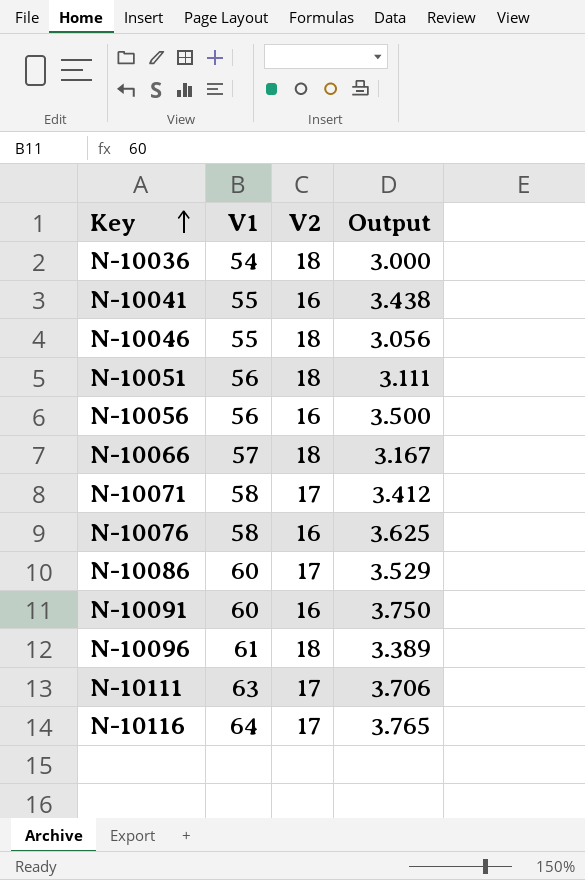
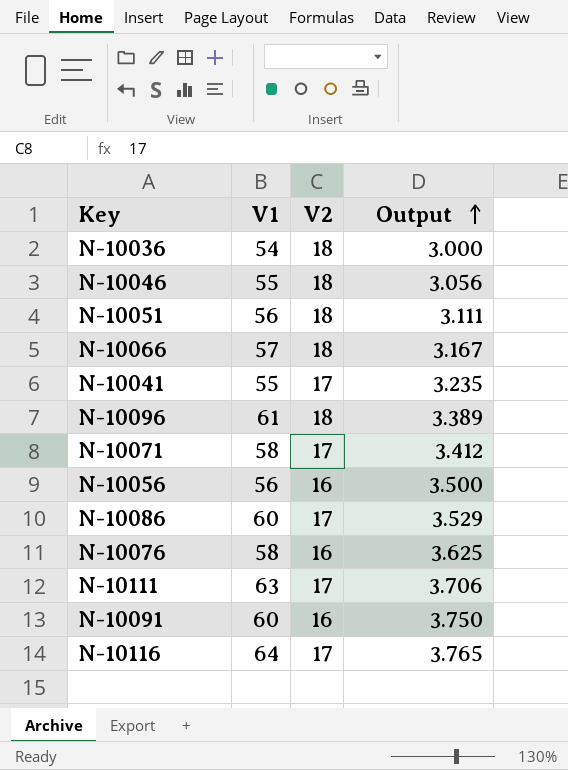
row order: Key ascending -> Output ascending
N-10041 | V2: 16 -> 17
N-10041 | Output: 3.438 -> 3.235

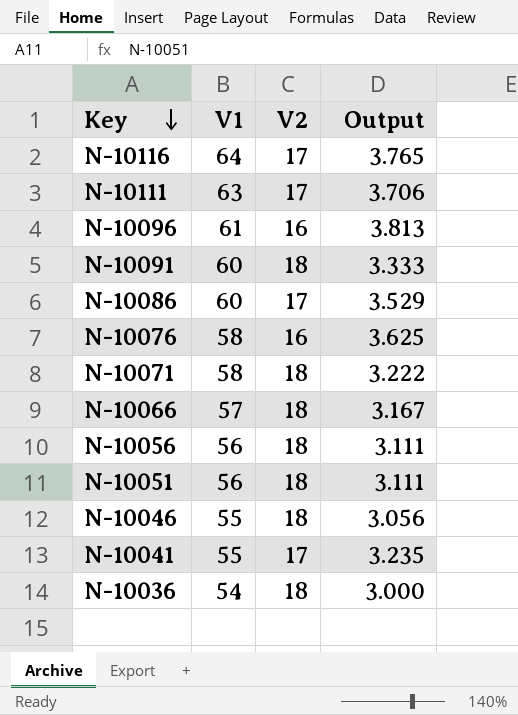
row order: Output ascending -> Key descending
N-10096 | V2: 18 -> 16
N-10096 | Output: 3.389 -> 3.813
N-10091 | V2: 16 -> 18
N-10091 | Output: 3.750 -> 3.333
N-10071 | V2: 17 -> 18
N-10071 | Output: 3.412 -> 3.222
N-10056 | V2: 16 -> 18
N-10056 | Output: 3.500 -> 3.111

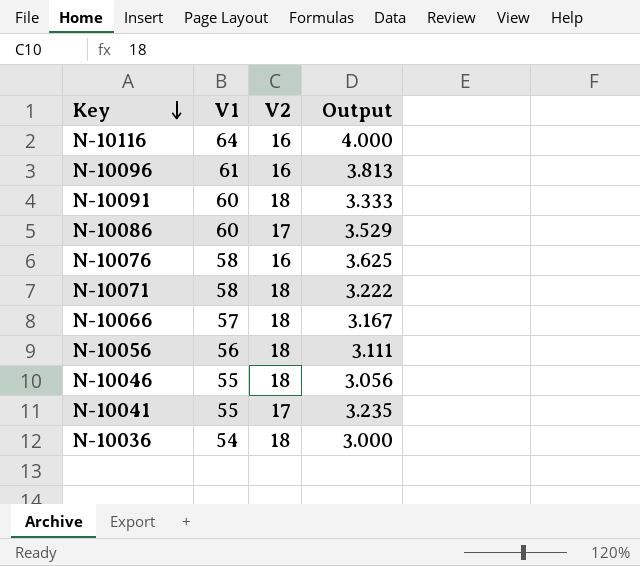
row N-10111: 63 | 17 | 3.706 -> none
row N-10051: 56 | 18 | 3.111 -> none
N-10116 | V2: 17 -> 16
N-10116 | Output: 3.765 -> 4.000

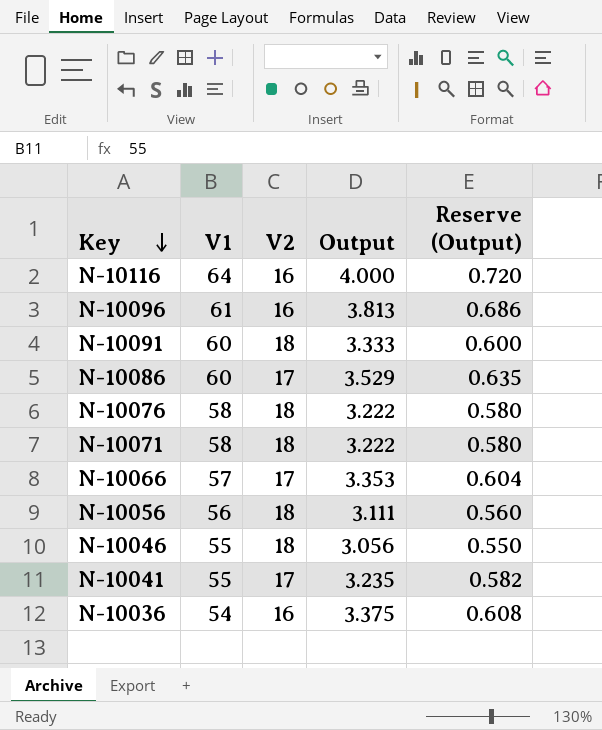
column Reserve (Output) | formula: none -> [Output] * 0.18
N-10076 | V2: 16 -> 18
N-10076 | Output: 3.625 -> 3.222
N-10066 | V2: 18 -> 17
N-10066 | Output: 3.167 -> 3.353
N-10036 | V2: 18 -> 16
N-10036 | Output: 3.000 -> 3.375

